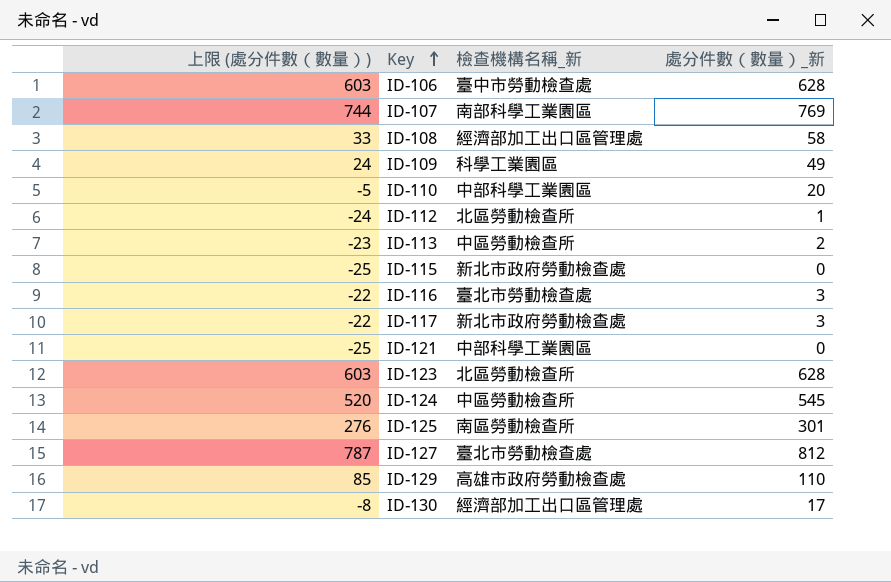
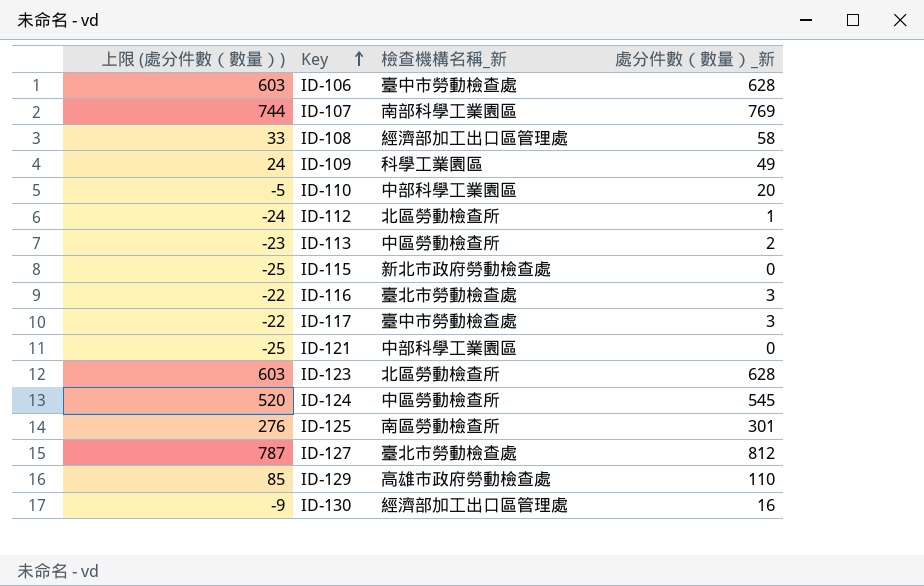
ID-117 | 檢查機構名稱_新: 新北市政府勞動檢查處 -> 臺中市勞動檢查處
ID-130 | 上限 (處分件數（數量）): -8 -> -9
ID-130 | 處分件數（數量）_新: 17 -> 16

